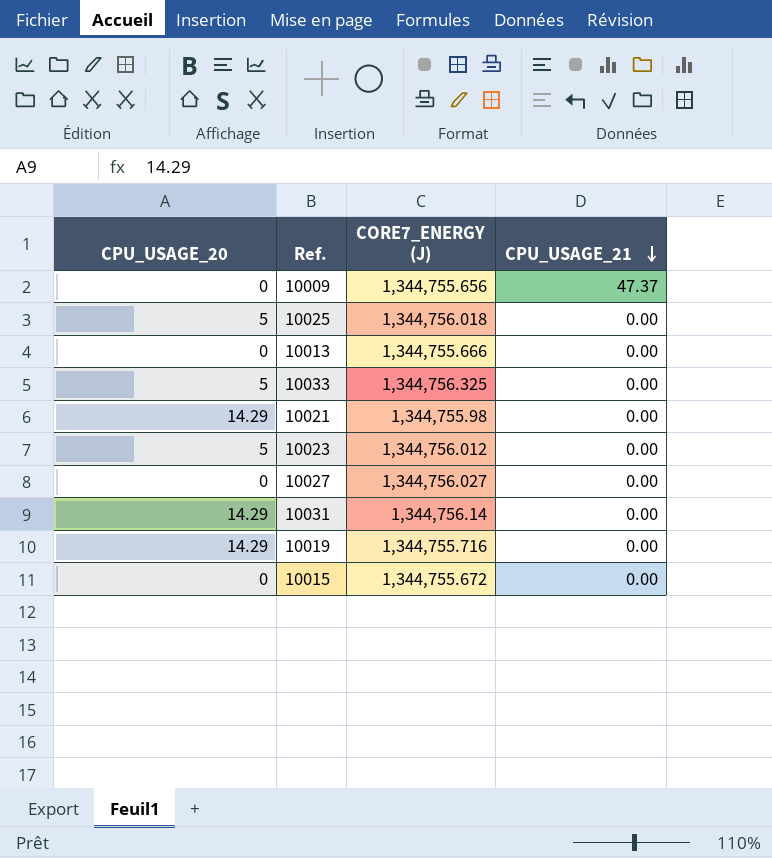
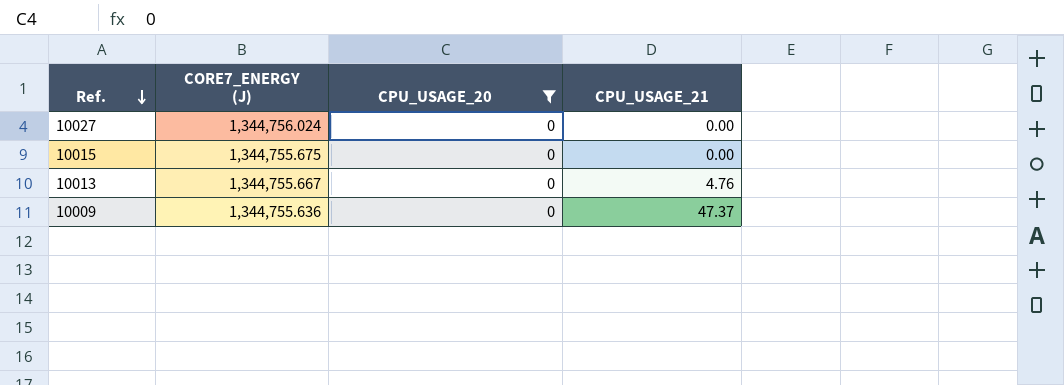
filter: none -> CPU_USAGE_20 = 0
row order: CPU_USAGE_21 descending -> Ref. descending
column CPU_USAGE_20 | position: 1 -> 3
10027 | CORE7_ENERGY (J): 1,344,756.027 -> 1,344,756.024
10015 | CORE7_ENERGY (J): 1,344,755.672 -> 1,344,755.675
10013 | CORE7_ENERGY (J): 1,344,755.666 -> 1,344,755.667
10013 | CPU_USAGE_21: 0.00 -> 4.76
10009 | CORE7_ENERGY (J): 1,344,755.656 -> 1,344,755.636

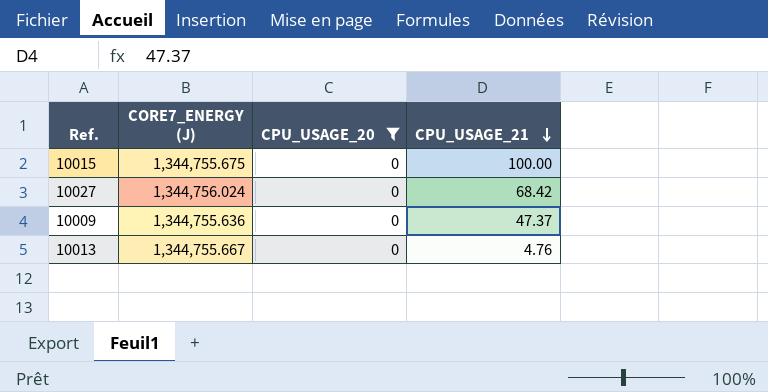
row order: Ref. descending -> CPU_USAGE_21 descending
10015 | CPU_USAGE_21: 0.00 -> 100.00
10027 | CPU_USAGE_21: 0.00 -> 68.42

